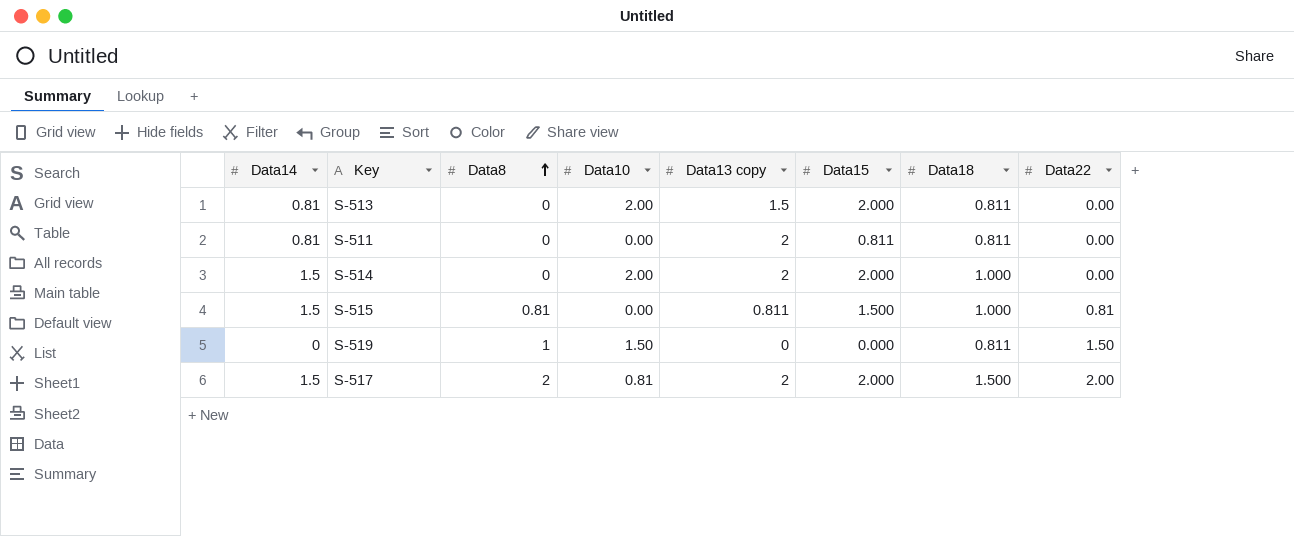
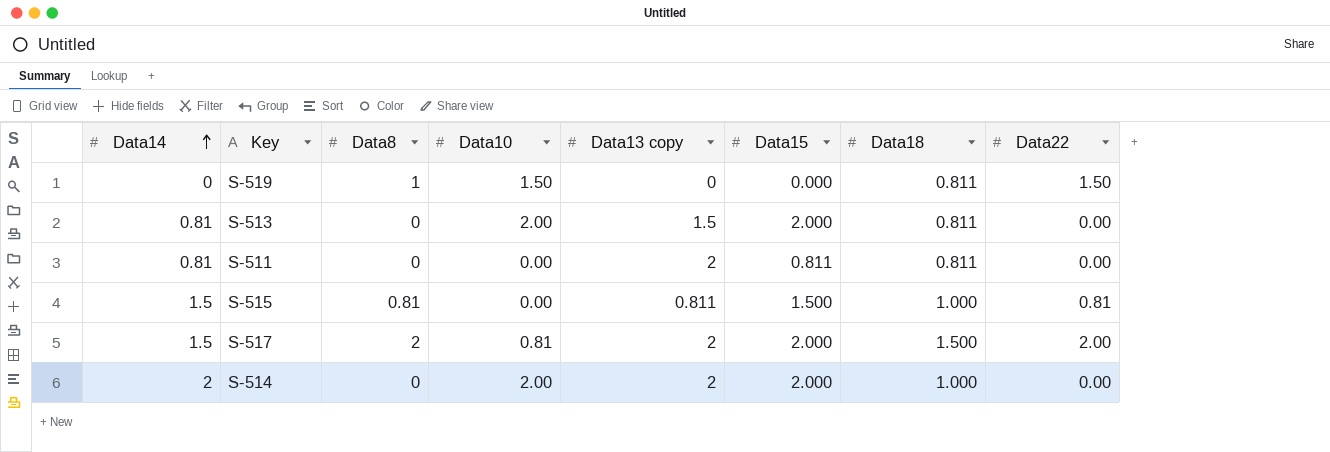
row order: Data8 ascending -> Data14 ascending
S-514 | Data14: 1.5 -> 2

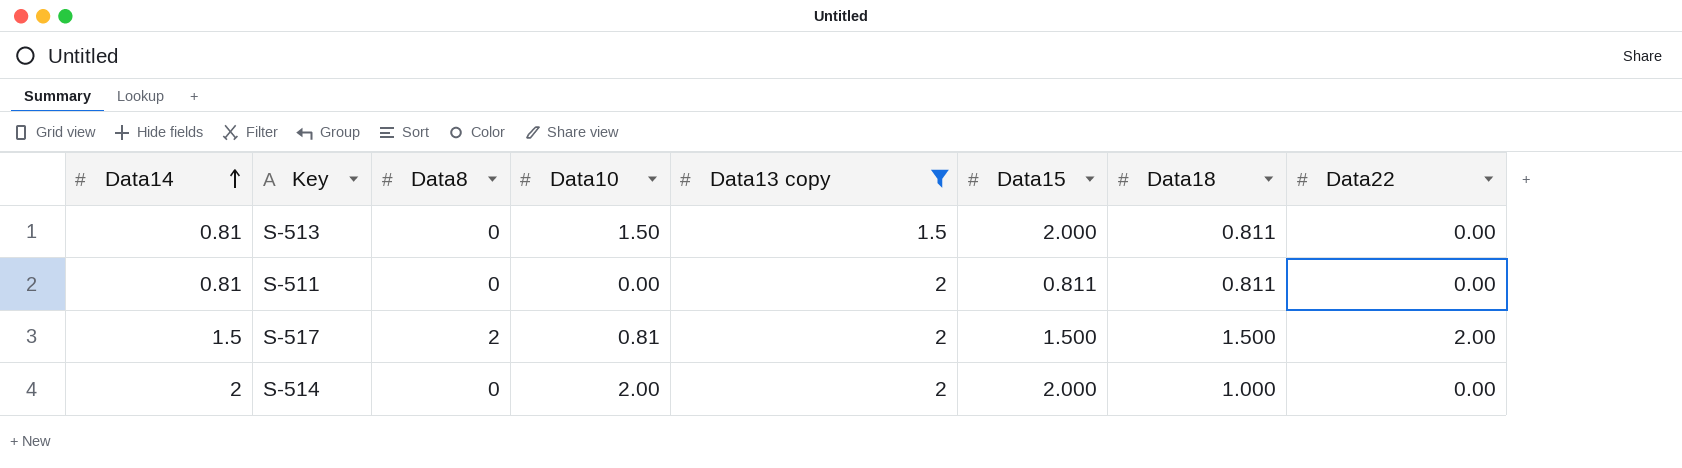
filter: none -> Data13 copy >= 1.5
S-513 | Data10: 2.00 -> 1.50
S-517 | Data15: 2.000 -> 1.500

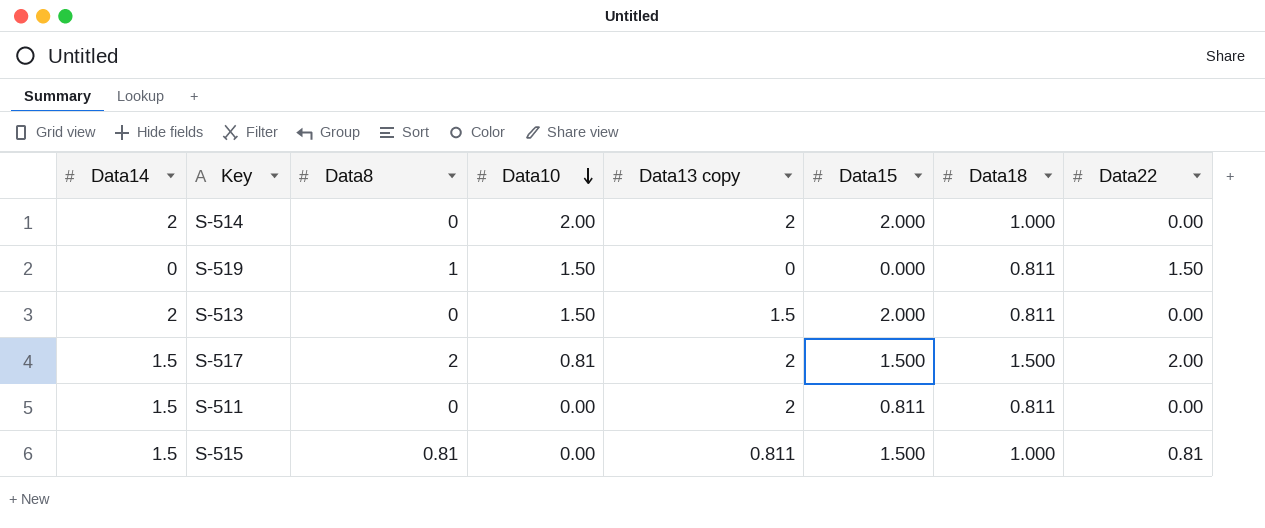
filter: Data13 copy >= 1.5 -> none
row order: Data14 ascending -> Data10 descending
S-513 | Data14: 0.81 -> 2
S-511 | Data14: 0.81 -> 1.5

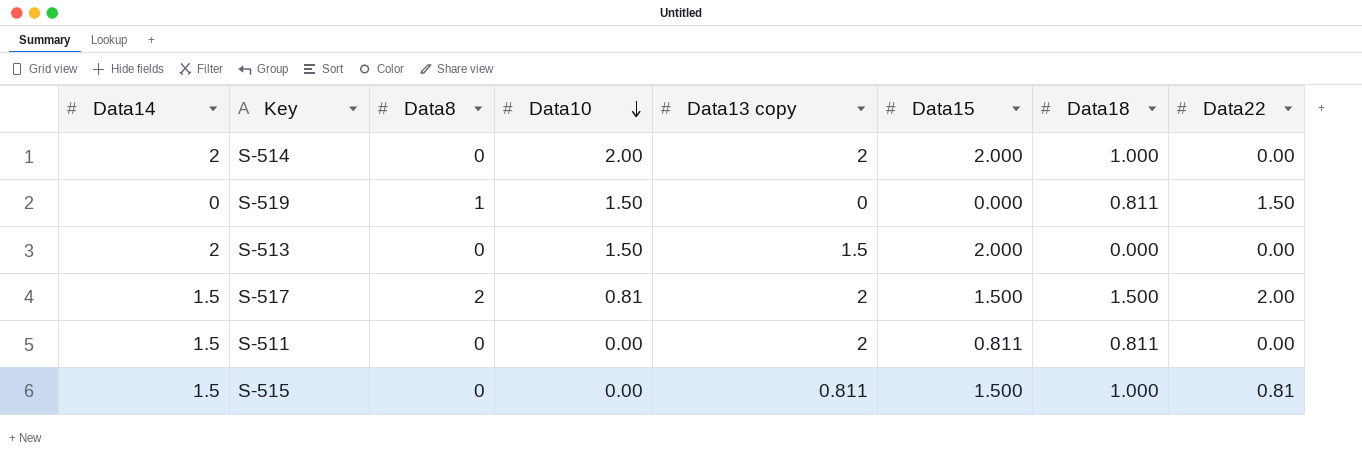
S-513 | Data18: 0.811 -> 0.000
S-515 | Data8: 0.81 -> 0

